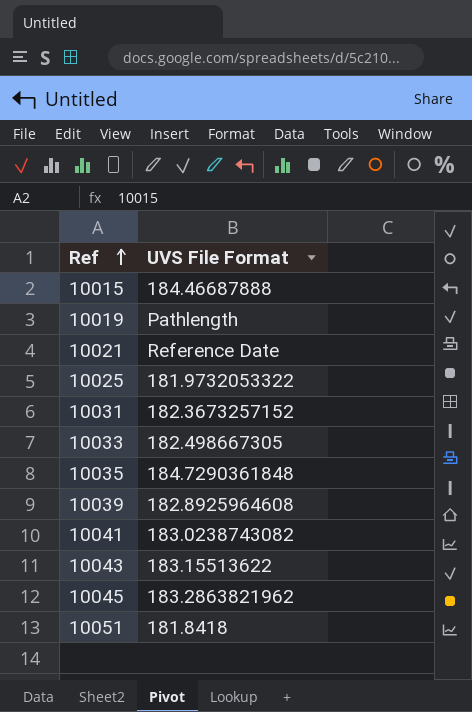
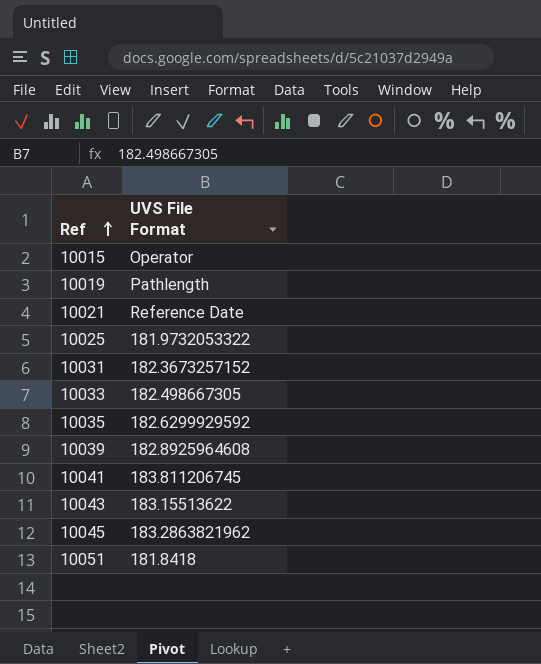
10015 | UVS File Format: 184.46687888 -> Operator
10035 | UVS File Format: 184.7290361848 -> 182.6299929592
10041 | UVS File Format: 183.0238743082 -> 183.811206745

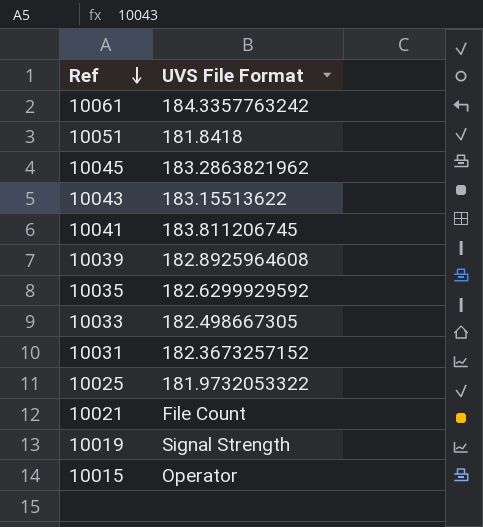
row order: Ref ascending -> Ref descending
row 10061: none -> 184.3357763242
10021 | UVS File Format: Reference Date -> File Count
10019 | UVS File Format: Pathlength -> Signal Strength

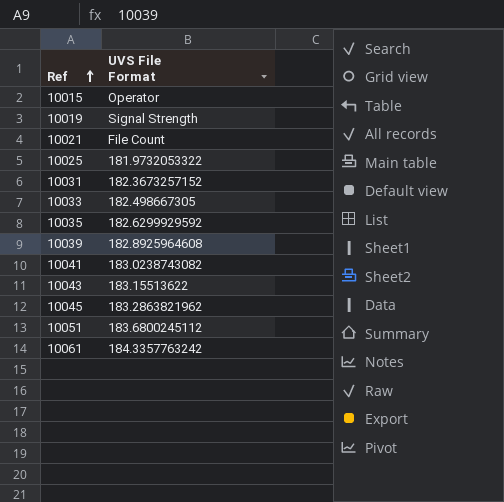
row order: Ref descending -> Ref ascending
10041 | UVS File Format: 183.811206745 -> 183.0238743082
10051 | UVS File Format: 181.8418 -> 183.6800245112

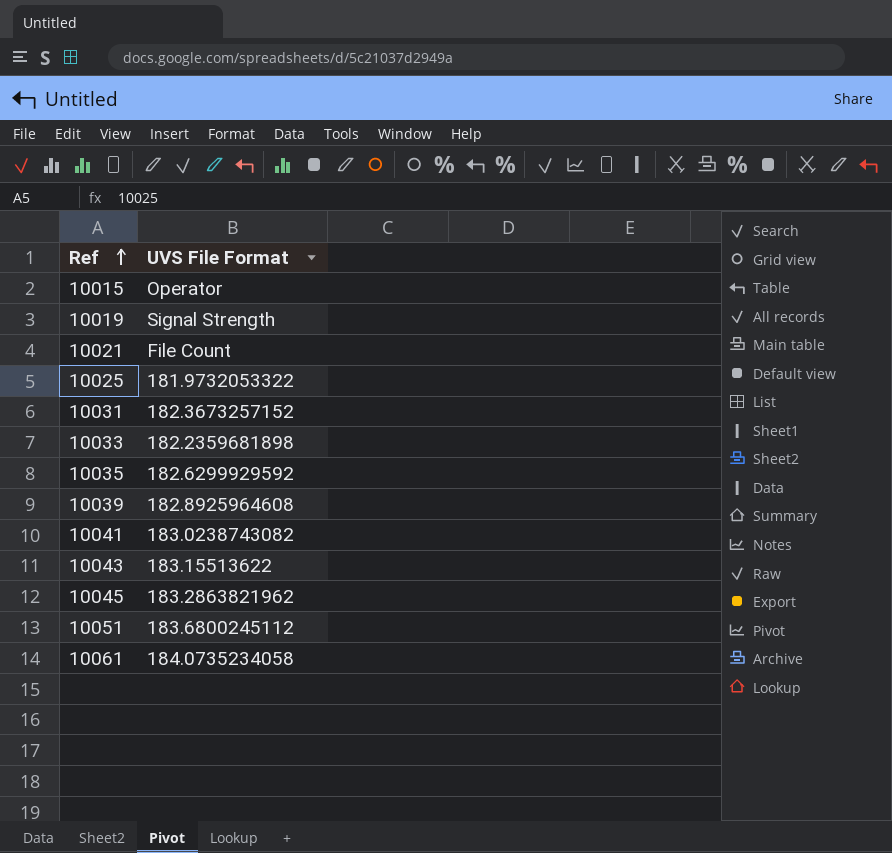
10033 | UVS File Format: 182.498667305 -> 182.2359681898
10061 | UVS File Format: 184.3357763242 -> 184.0735234058

